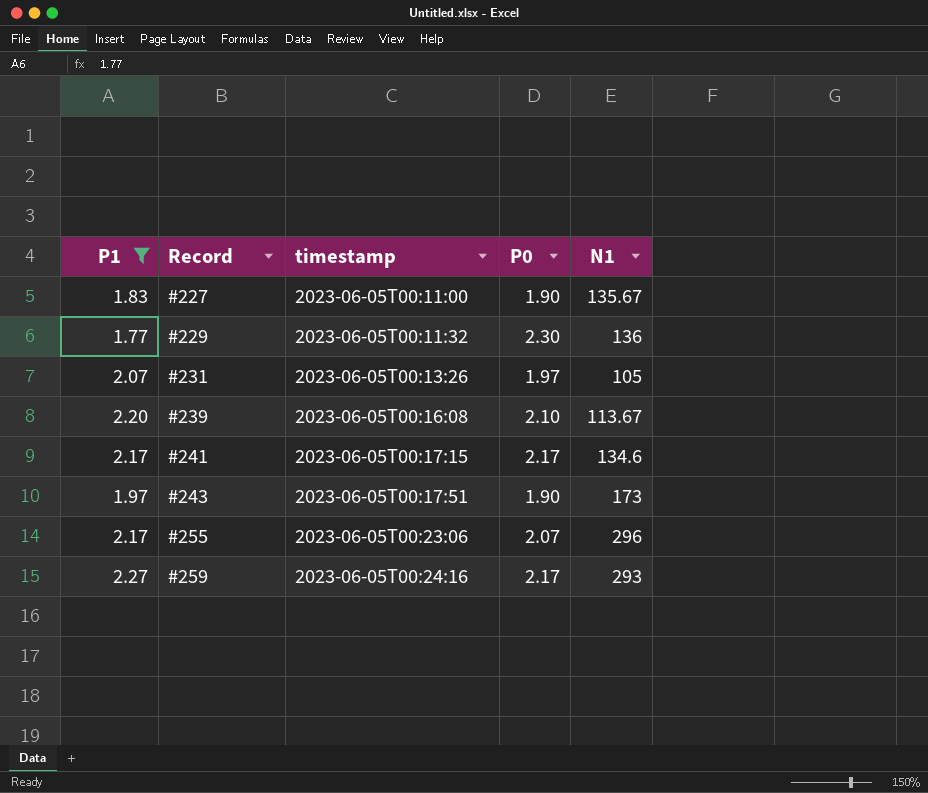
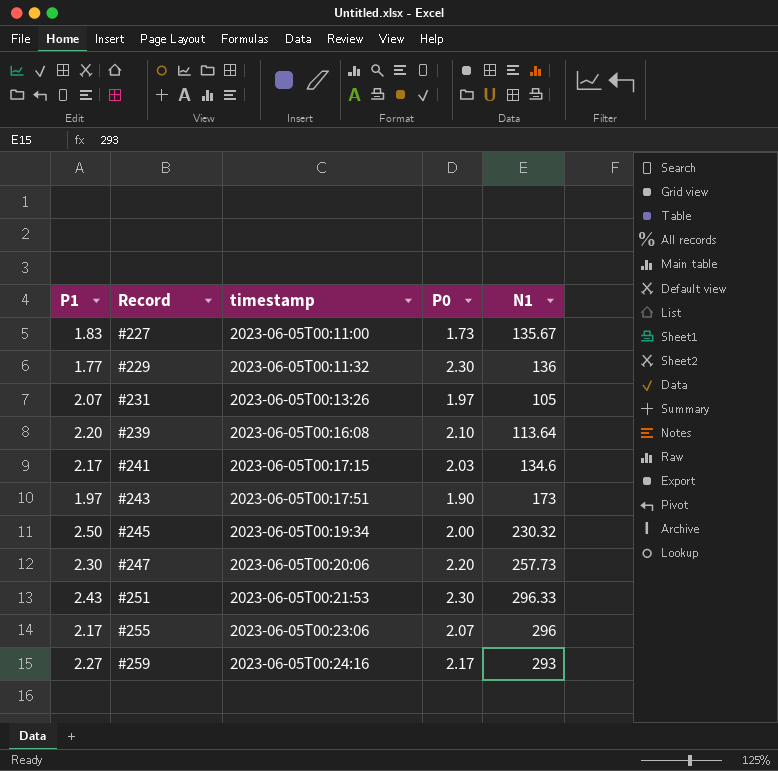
filter: P1 <= 2.27 -> none
#227 | P0: 1.90 -> 1.73
#239 | N1: 113.67 -> 113.64
#241 | P0: 2.17 -> 2.03

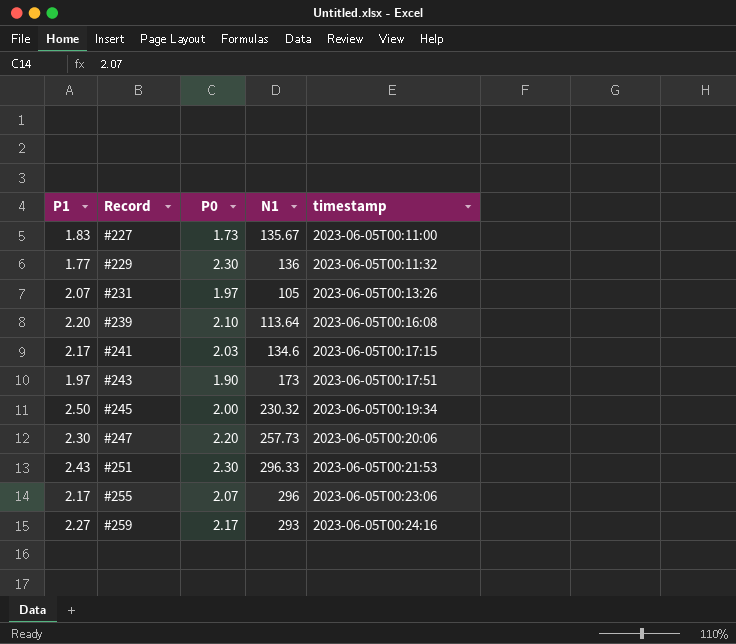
column timestamp | position: 3 -> 5

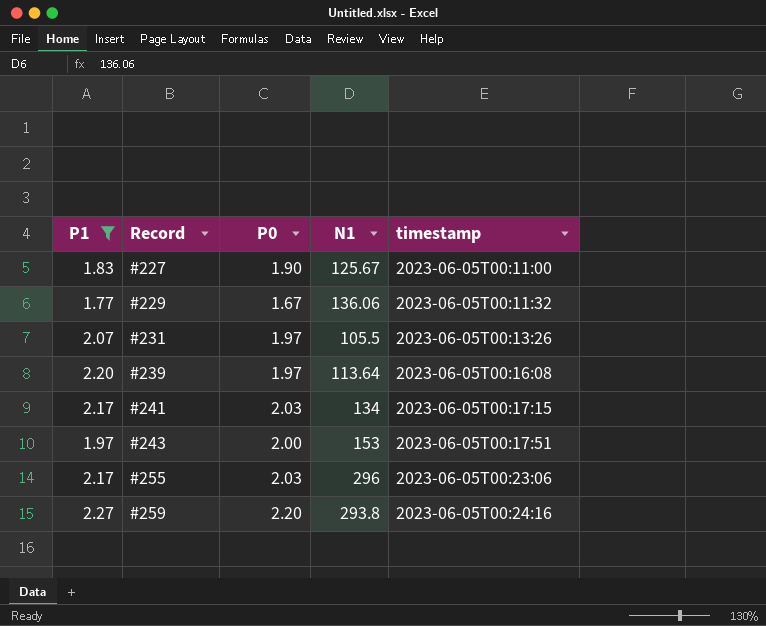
filter: none -> P1 <= 2.27
#227 | P0: 1.73 -> 1.90
#227 | N1: 135.67 -> 125.67
#229 | P0: 2.30 -> 1.67
#229 | N1: 136 -> 136.06
#231 | N1: 105 -> 105.5
#239 | P0: 2.10 -> 1.97
#241 | N1: 134.6 -> 134
#243 | P0: 1.90 -> 2.00
#243 | N1: 173 -> 153
#255 | P0: 2.07 -> 2.03
#259 | P0: 2.17 -> 2.20
#259 | N1: 293 -> 293.8

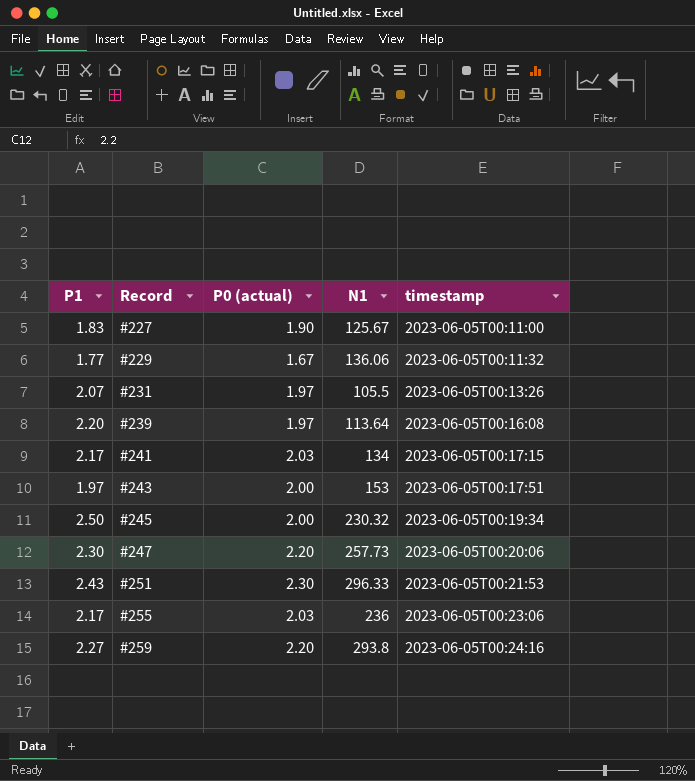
filter: P1 <= 2.27 -> none
column name: P0 -> P0 (actual)
#255 | N1: 296 -> 236

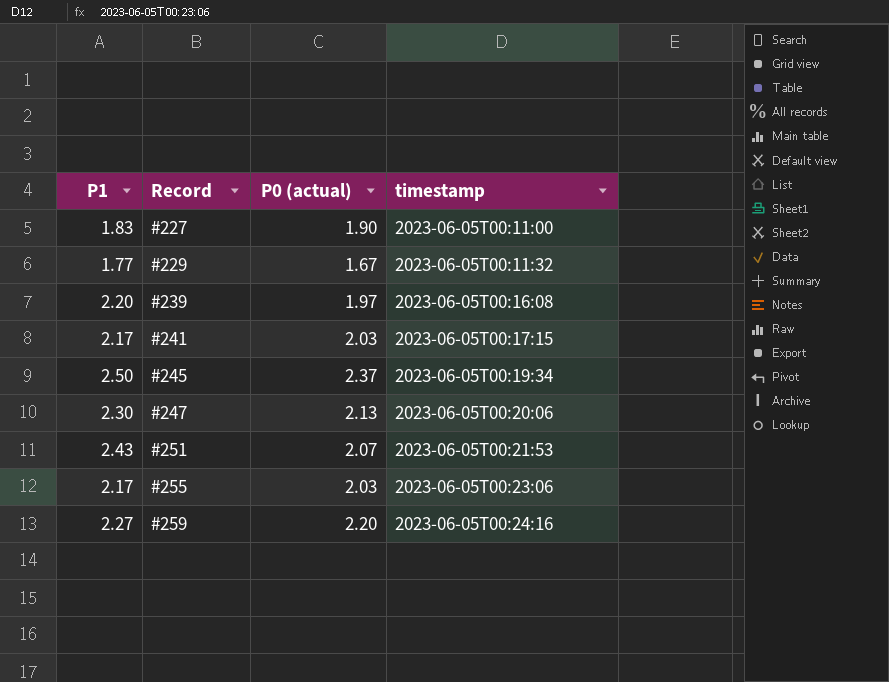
column N1 | position: 4 -> none
row #231: 2.07 | 1.97 | 105.5 | 2023-06-05T00:13:26 -> none
row #243: 1.97 | 2.00 | 153 | 2023-06-05T00:17:51 -> none
#245 | P0 (actual): 2.00 -> 2.37
#247 | P0 (actual): 2.20 -> 2.13
#251 | P0 (actual): 2.30 -> 2.07

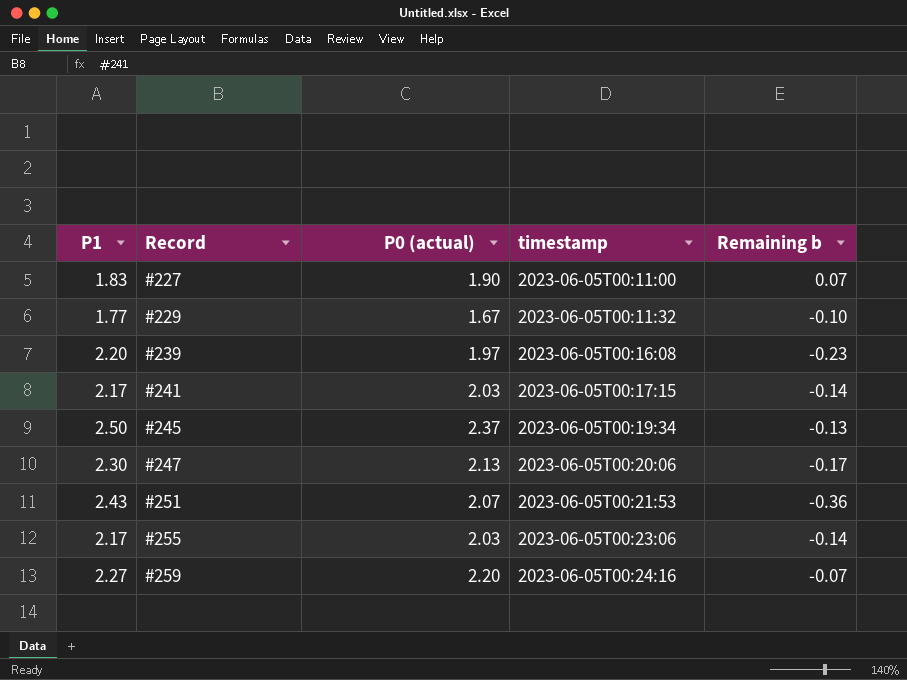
column Remaining b | formula: none -> [P0 (actual)] - [P1]

